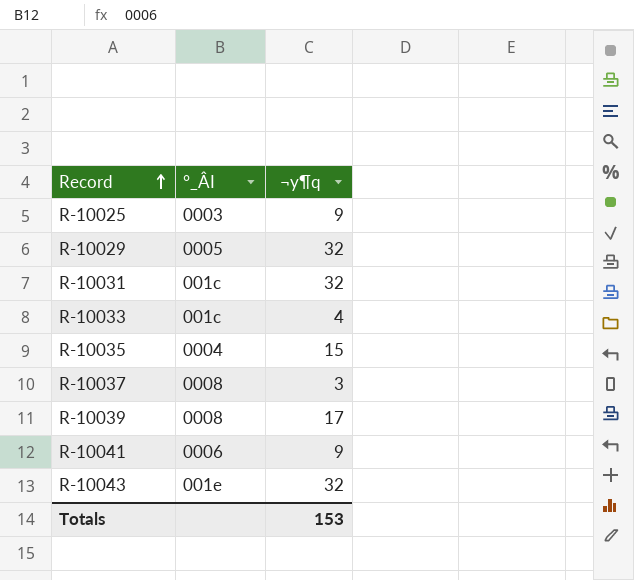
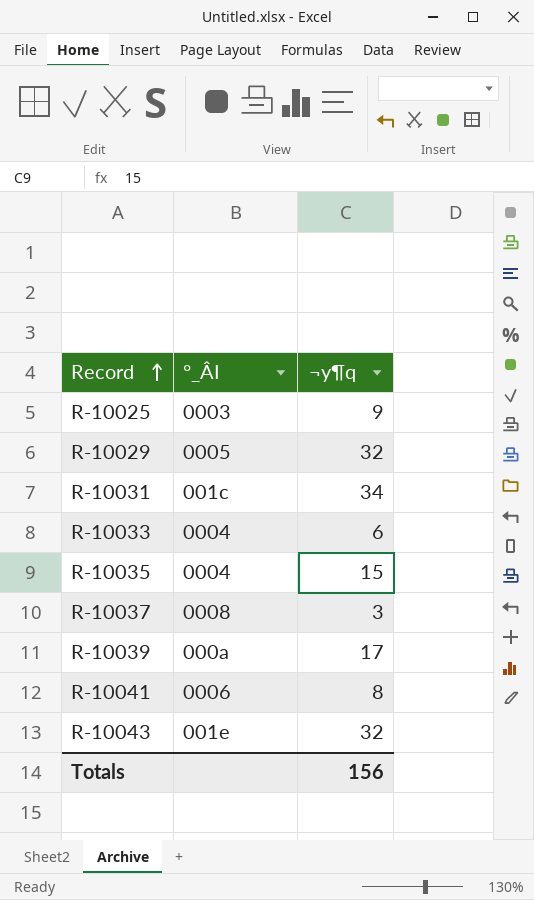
R-10031 | ¬y¶q: 32 -> 34
R-10033 | °_ÂI: 001c -> 0004
R-10033 | ¬y¶q: 4 -> 6
R-10039 | °_ÂI: 0008 -> 000a
R-10041 | ¬y¶q: 9 -> 8
Totals | ¬y¶q: 153 -> 156

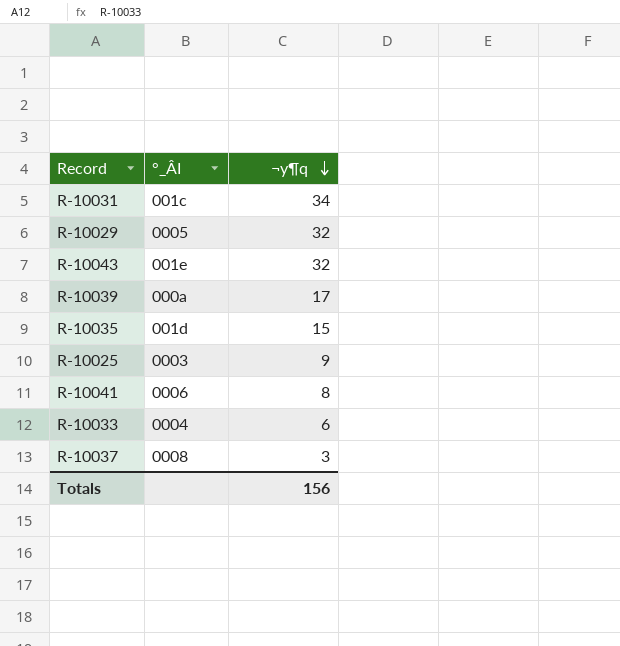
row order: Record ascending -> ¬y¶q descending
R-10035 | °_ÂI: 0004 -> 001d

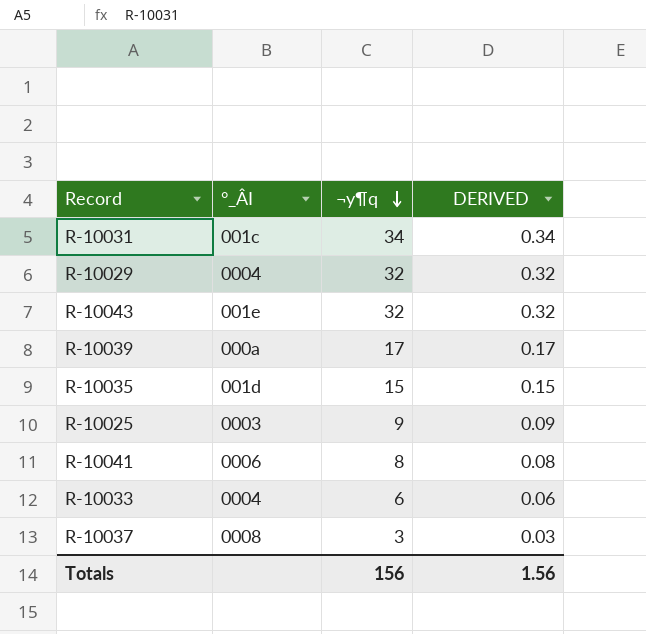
column DERIVED | formula: none -> [¬y¶q] * 0.01
R-10029 | °_ÂI: 0005 -> 0004

